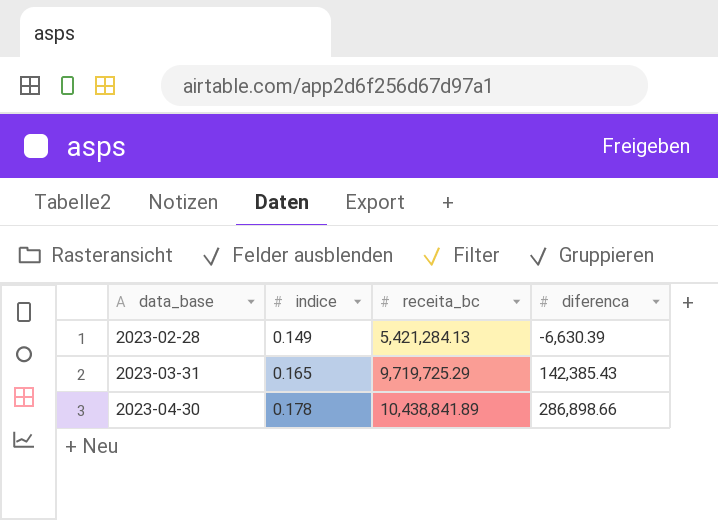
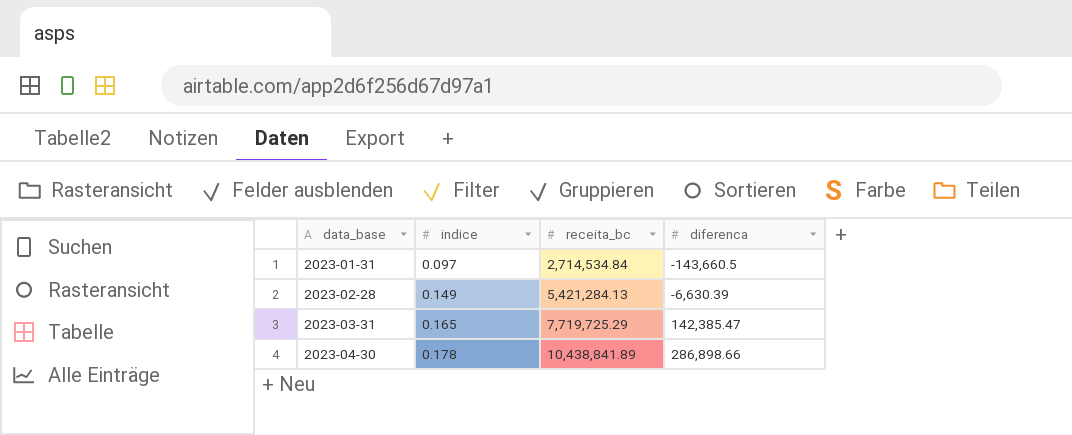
row 2023-01-31: none -> 0.097 | 2,714,534.84 | -143,660.5
2023-03-31 | receita_bc: 9,719,725.29 -> 7,719,725.29
2023-03-31 | diferenca: 142,385.43 -> 142,385.47

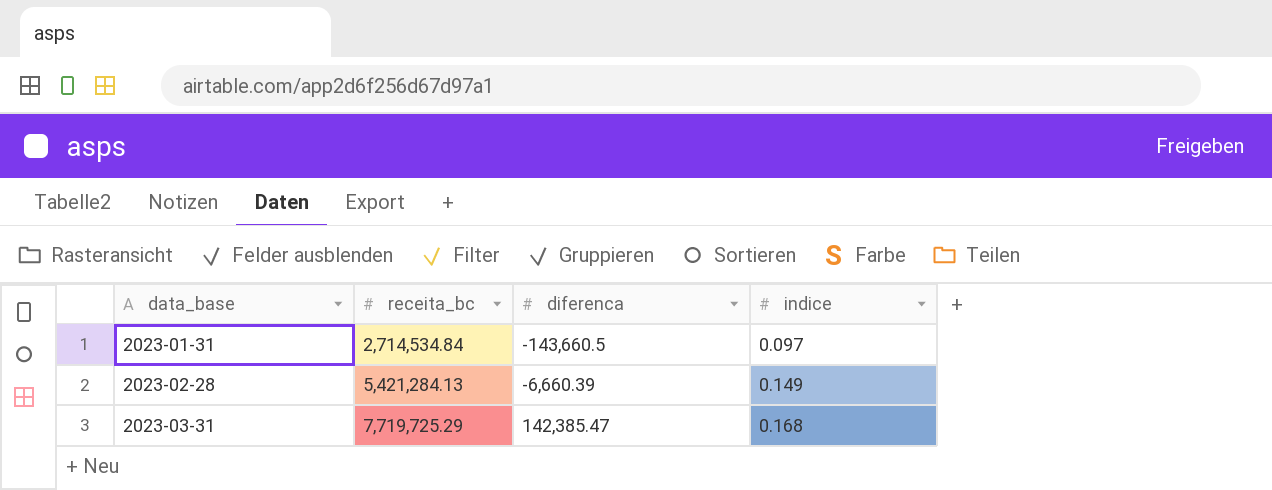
column indice | position: 2 -> 4
row 2023-04-30: 0.178 | 10,438,841.89 | 286,898.66 -> none
2023-02-28 | diferenca: -6,630.39 -> -6,660.39
2023-03-31 | indice: 0.165 -> 0.168

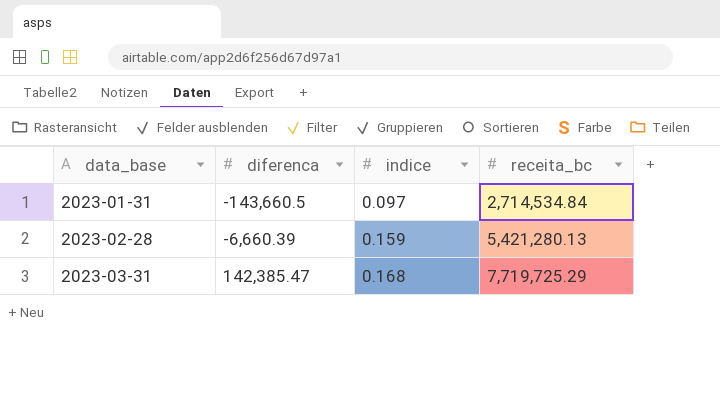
column receita_bc | position: 2 -> 4
2023-02-28 | indice: 0.149 -> 0.159
2023-02-28 | receita_bc: 5,421,284.13 -> 5,421,280.13

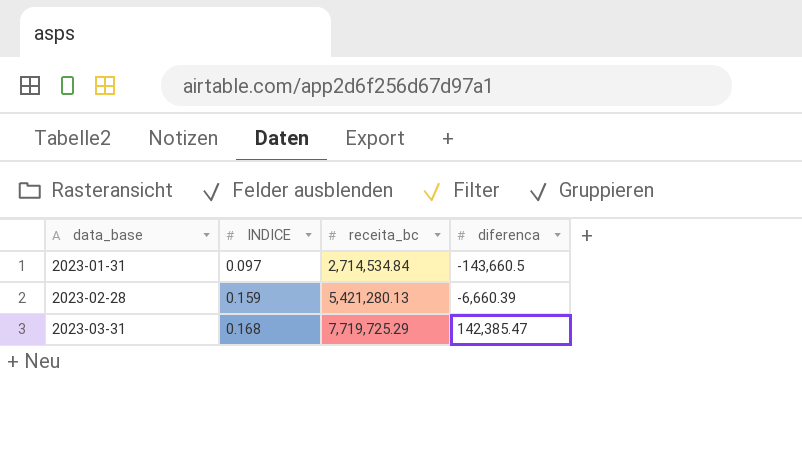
column name: indice -> INDICE
column diferenca | position: 2 -> 4

